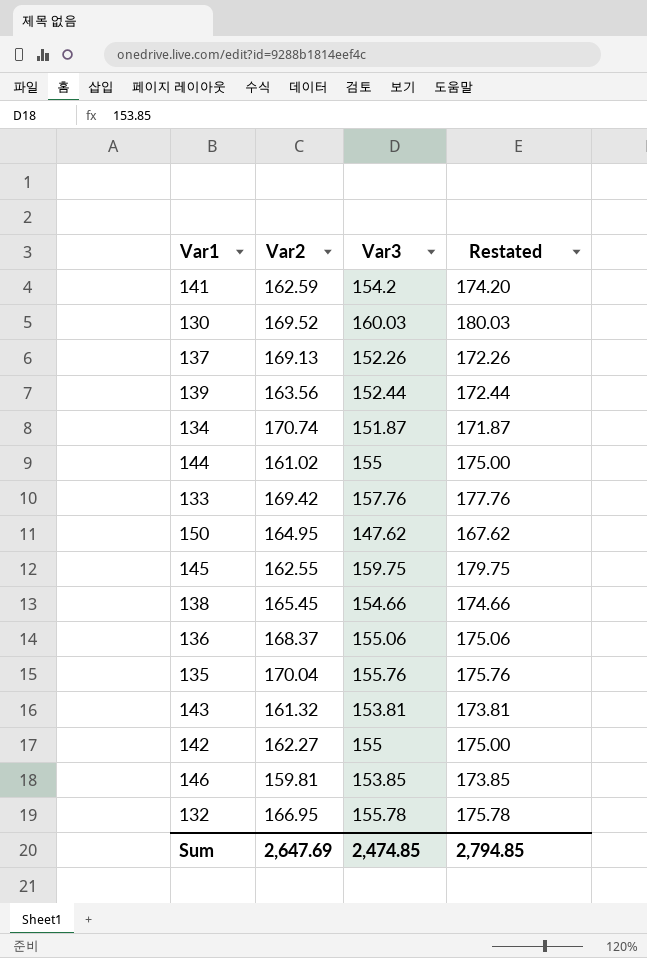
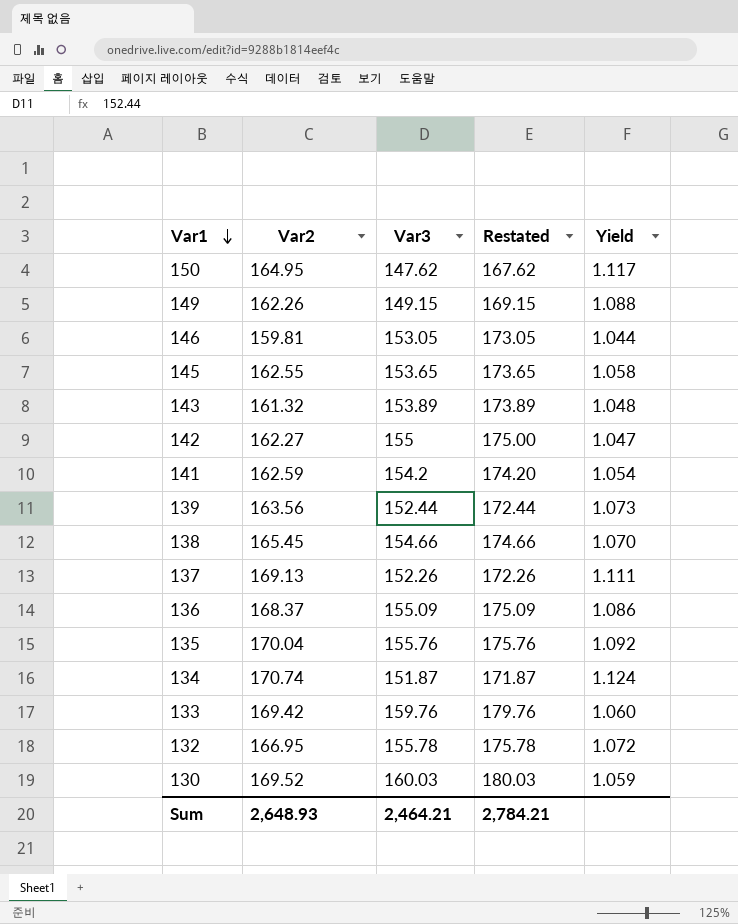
row order: none -> Var1 descending
column Yield | formula: none -> [Var2] / [Var3]
row 144: 161.02 | 155 | 175.00 -> none
row 149: none -> 162.26 | 149.15 | 169.15 | 1.088
146 | Var3: 153.85 -> 153.05
146 | Restated: 173.85 -> 173.05
145 | Var3: 159.75 -> 153.65
145 | Restated: 179.75 -> 173.65
143 | Var3: 153.81 -> 153.89
143 | Restated: 173.81 -> 173.89
136 | Var3: 155.06 -> 155.09
136 | Restated: 175.06 -> 175.09
133 | Var3: 157.76 -> 159.76
133 | Restated: 177.76 -> 179.76
Sum | Var2: 2,647.69 -> 2,648.93
Sum | Var3: 2,474.85 -> 2,464.21
Sum | Restated: 2,794.85 -> 2,784.21

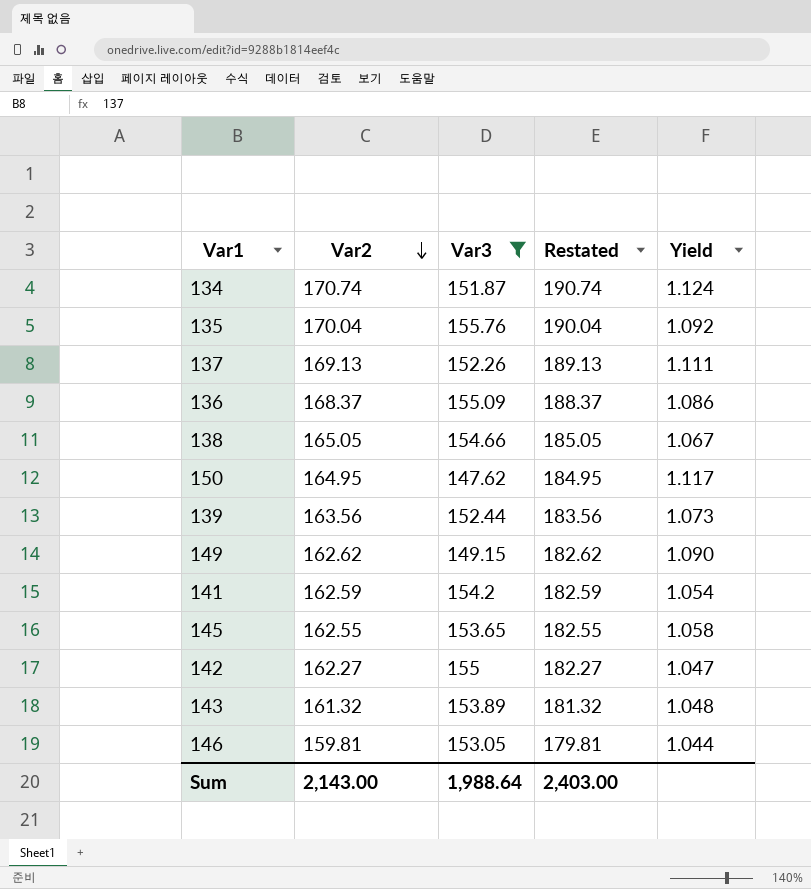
filter: none -> Var3 <= 155.76
row order: Var1 descending -> Var2 descending
column Restated | formula: [Var3] + 20 -> [Var2] + 20
138 | Var2: 165.45 -> 165.05
138 | Yield: 1.070 -> 1.067
149 | Var2: 162.26 -> 162.62
149 | Yield: 1.088 -> 1.090
Sum | Var2: 2,648.93 -> 2,143.00
Sum | Var3: 2,464.21 -> 1,988.64
Sum | Restated: 2,784.21 -> 2,403.00

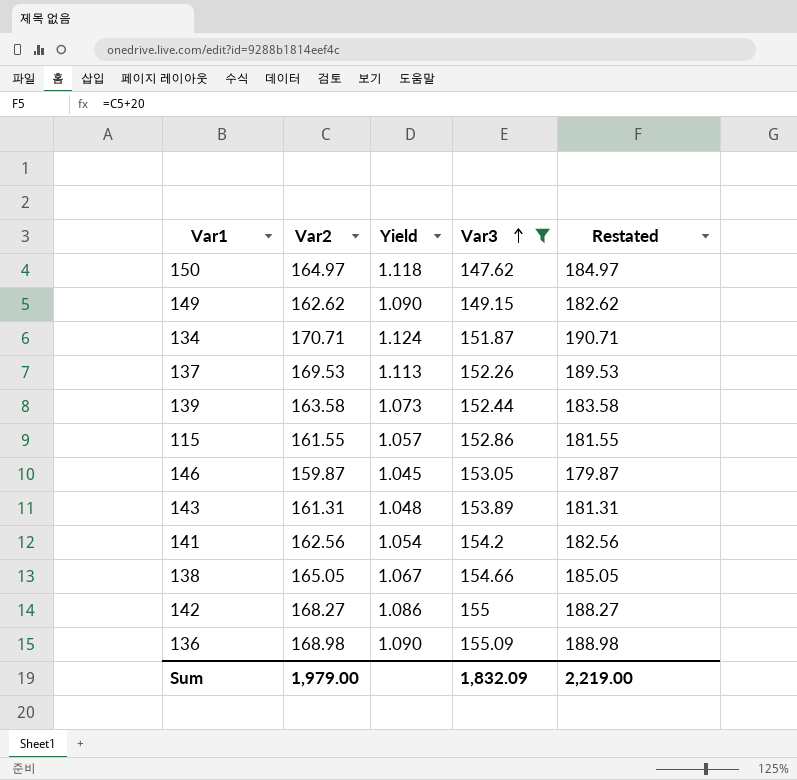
row order: Var2 descending -> Var3 ascending
column Yield | position: 5 -> 3
row 135: 170.04 | 155.76 | 190.04 | 1.092 -> none
row 145: 162.55 | 153.65 | 182.55 | 1.058 -> none
150 | Var2: 164.95 -> 164.97
150 | Yield: 1.117 -> 1.118
150 | Restated: 184.95 -> 184.97
134 | Var2: 170.74 -> 170.71
134 | Restated: 190.74 -> 190.71
137 | Var2: 169.13 -> 169.53
137 | Yield: 1.111 -> 1.113
137 | Restated: 189.13 -> 189.53
139 | Var2: 163.56 -> 163.58
139 | Restated: 183.56 -> 183.58
row 115: none -> 161.55 | 1.057 | 152.86 | 181.55
146 | Var2: 159.81 -> 159.87
146 | Yield: 1.044 -> 1.045
146 | Restated: 179.81 -> 179.87
143 | Var2: 161.32 -> 161.31
143 | Restated: 181.32 -> 181.31
141 | Var2: 162.59 -> 162.56
141 | Restated: 182.59 -> 182.56
142 | Var2: 162.27 -> 168.27
142 | Yield: 1.047 -> 1.086
142 | Restated: 182.27 -> 188.27
136 | Var2: 168.37 -> 168.98
136 | Yield: 1.086 -> 1.090
136 | Restated: 188.37 -> 188.98
Sum | Var2: 2,143.00 -> 1,979.00
Sum | Var3: 1,988.64 -> 1,832.09
Sum | Restated: 2,403.00 -> 2,219.00

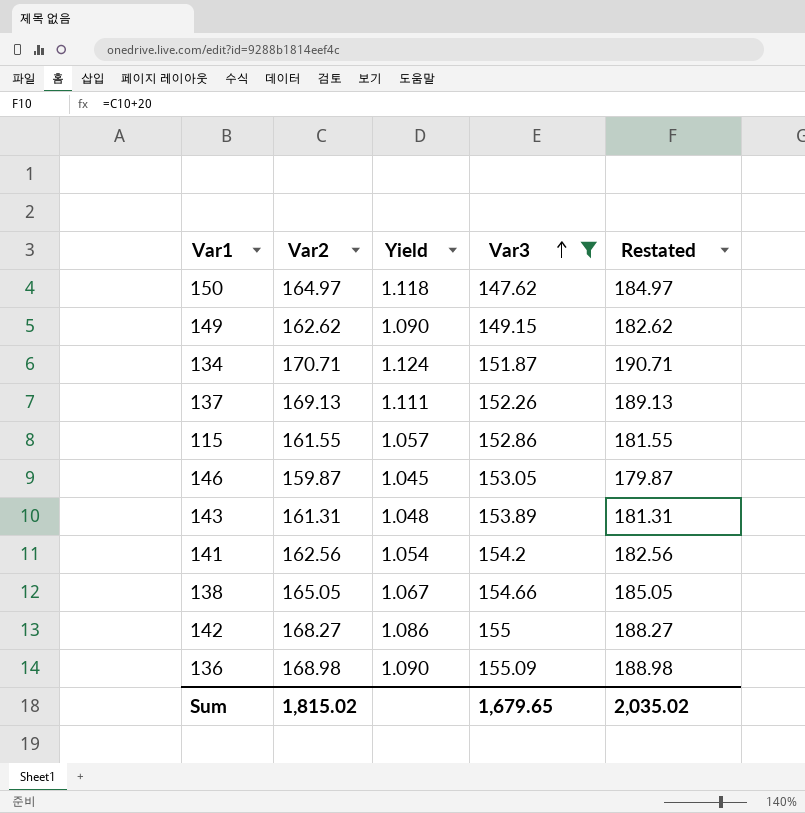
row 139: 163.58 | 1.073 | 152.44 | 183.58 -> none
137 | Var2: 169.53 -> 169.13
137 | Yield: 1.113 -> 1.111
137 | Restated: 189.53 -> 189.13
Sum | Var2: 1,979.00 -> 1,815.02
Sum | Var3: 1,832.09 -> 1,679.65
Sum | Restated: 2,219.00 -> 2,035.02

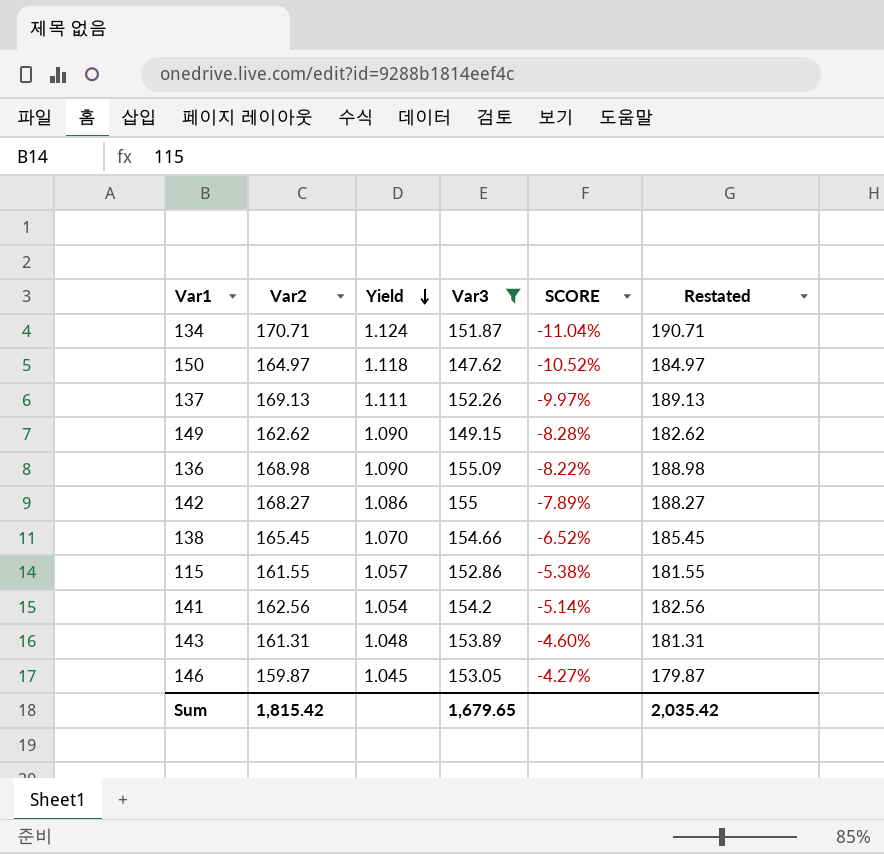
row order: Var3 ascending -> Yield descending
column SCORE | formula: none -> ([Var3] - [Var2]) / [Var2]
138 | Var2: 165.05 -> 165.45
138 | Yield: 1.067 -> 1.070
138 | Restated: 185.05 -> 185.45
Sum | Var2: 1,815.02 -> 1,815.42
Sum | Restated: 2,035.02 -> 2,035.42

